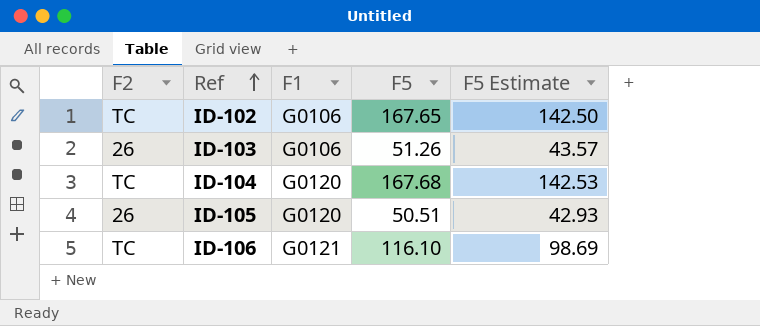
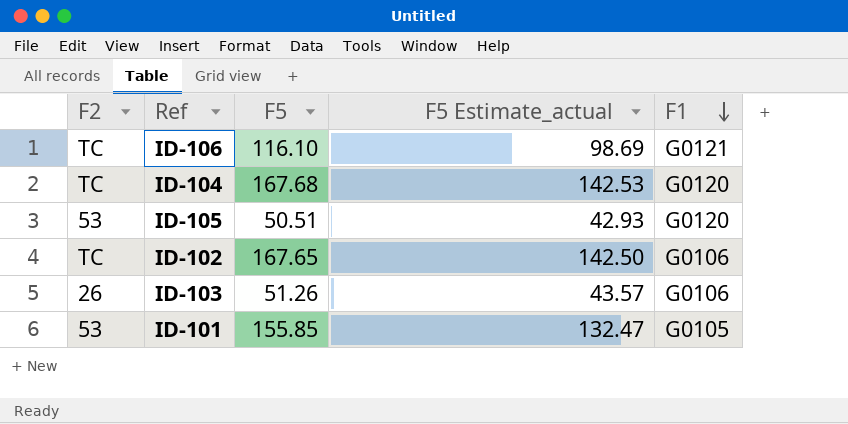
row order: Ref ascending -> F1 descending
column name: F5 Estimate -> F5 Estimate_actual
column F1 | position: 3 -> 5
ID-105 | F2: 26 -> 53
row ID-101: none -> 53 | 155.85 | 132.47 | G0105

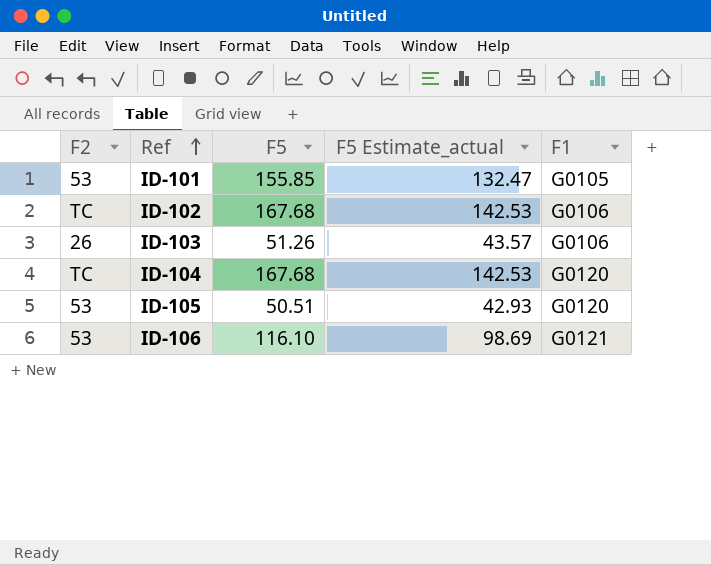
row order: F1 descending -> Ref ascending
ID-102 | F5: 167.65 -> 167.68
ID-102 | F5 Estimate_actual: 142.50 -> 142.53
ID-106 | F2: TC -> 53

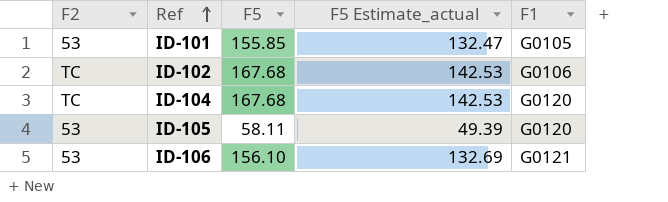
row ID-103: 26 | 51.26 | 43.57 | G0106 -> none
ID-105 | F5: 50.51 -> 58.11
ID-105 | F5 Estimate_actual: 42.93 -> 49.39
ID-106 | F5: 116.10 -> 156.10
ID-106 | F5 Estimate_actual: 98.69 -> 132.69

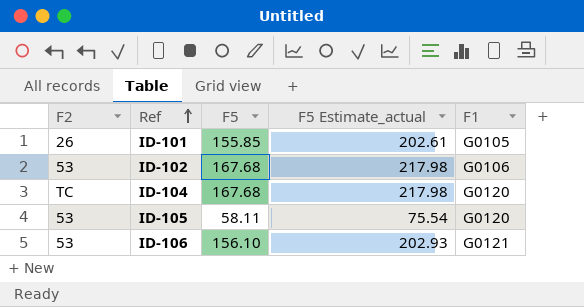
column F5 Estimate_actual | formula: [F5] * 0.85 -> [F5] * 1.3
ID-101 | F2: 53 -> 26
ID-102 | F2: TC -> 53

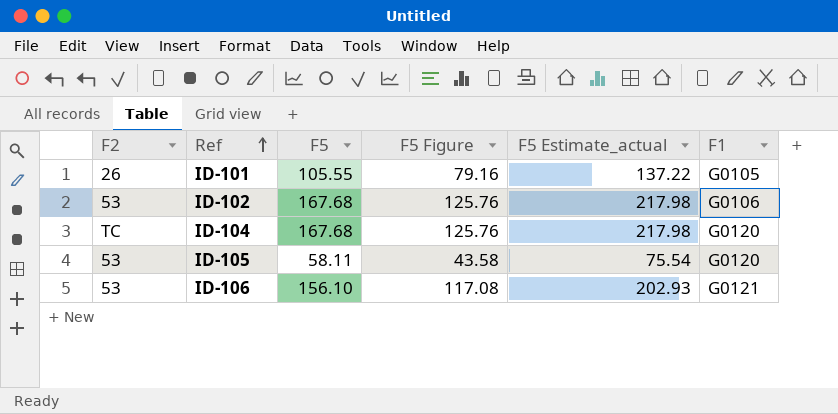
column F5 Figure | formula: none -> [F5] * 0.75
ID-101 | F5: 155.85 -> 105.55
ID-101 | F5 Estimate_actual: 202.61 -> 137.22

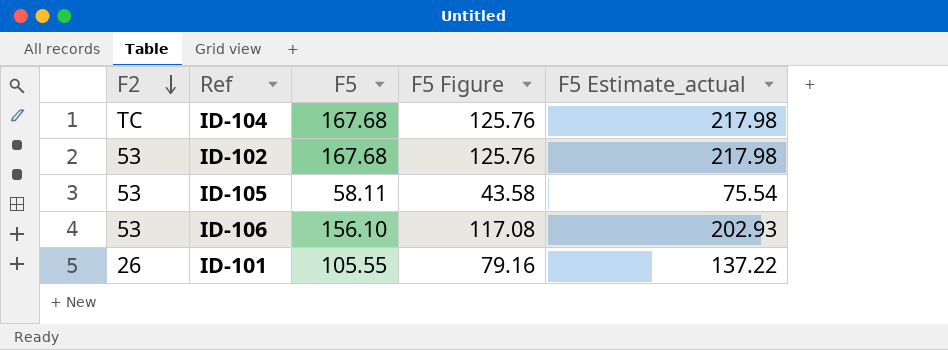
row order: Ref ascending -> F2 descending
column F1 | position: 6 -> none

